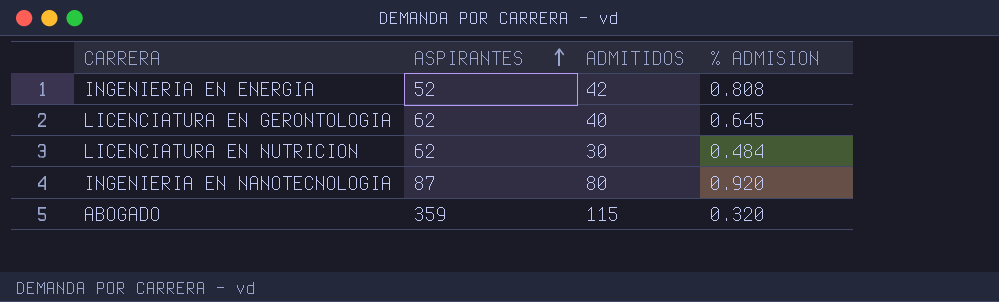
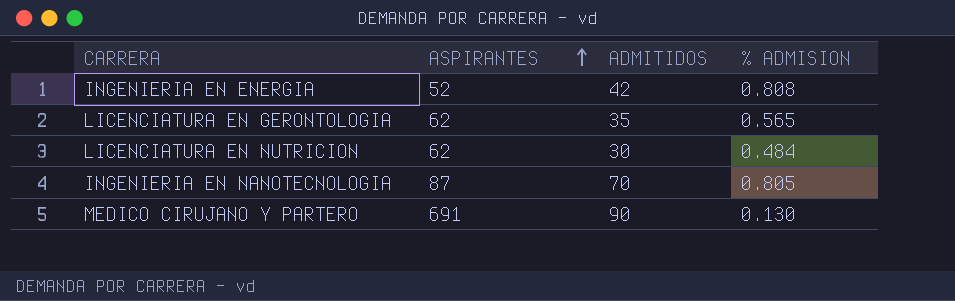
row ABOGADO: 359 | 115 | 0.320 -> none
LICENCIATURA EN GERONTOLOGIA | ADMITIDOS: 40 -> 35
LICENCIATURA EN GERONTOLOGIA | % ADMISION: 0.645 -> 0.565
INGENIERIA EN NANOTECNOLOGIA | ADMITIDOS: 80 -> 70
INGENIERIA EN NANOTECNOLOGIA | % ADMISION: 0.920 -> 0.805
row MEDICO CIRUJANO Y PARTERO: none -> 691 | 90 | 0.130

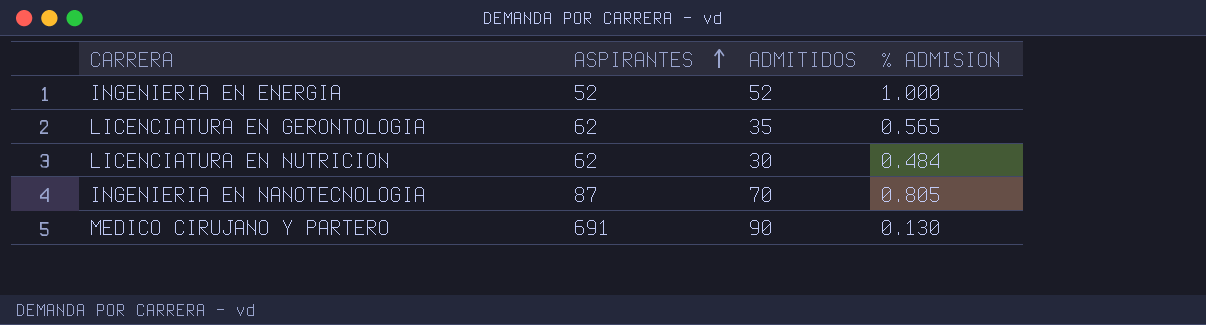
INGENIERIA EN ENERGIA | ADMITIDOS: 42 -> 52
INGENIERIA EN ENERGIA | % ADMISION: 0.808 -> 1.000

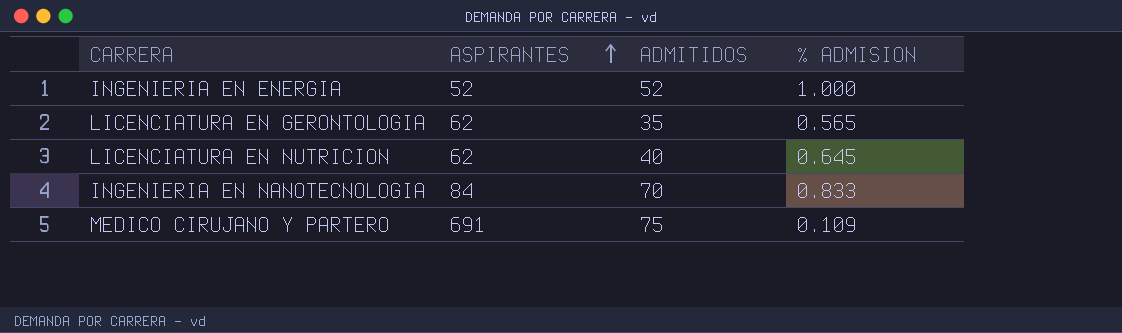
LICENCIATURA EN NUTRICION | ADMITIDOS: 30 -> 40
LICENCIATURA EN NUTRICION | % ADMISION: 0.484 -> 0.645
INGENIERIA EN NANOTECNOLOGIA | ASPIRANTES: 87 -> 84
INGENIERIA EN NANOTECNOLOGIA | % ADMISION: 0.805 -> 0.833
MEDICO CIRUJANO Y PARTERO | ADMITIDOS: 90 -> 75
MEDICO CIRUJANO Y PARTERO | % ADMISION: 0.130 -> 0.109

